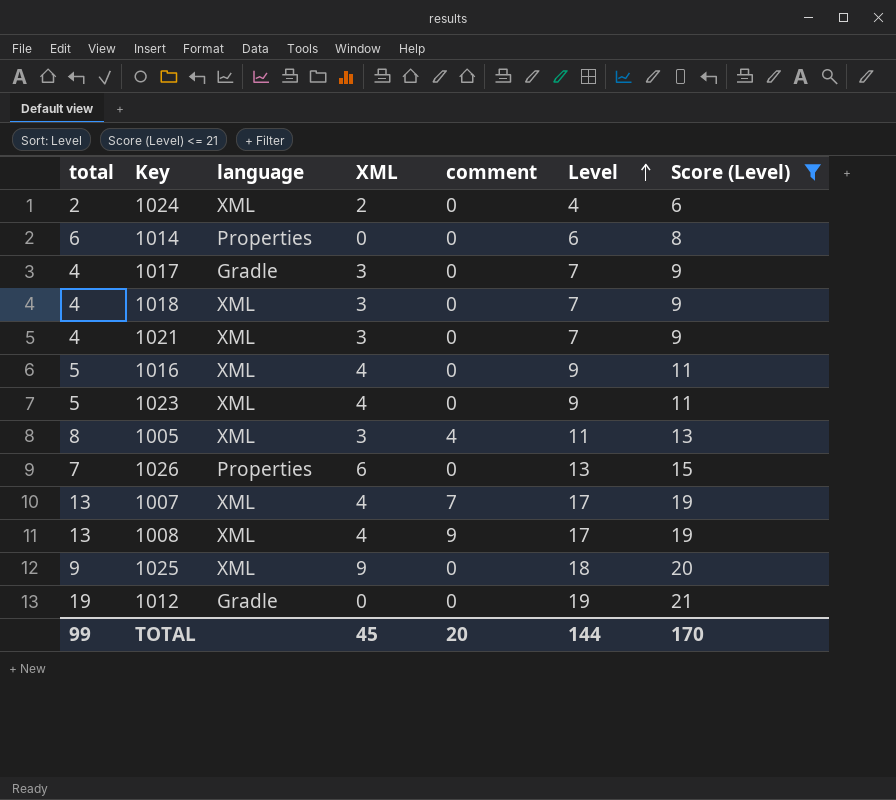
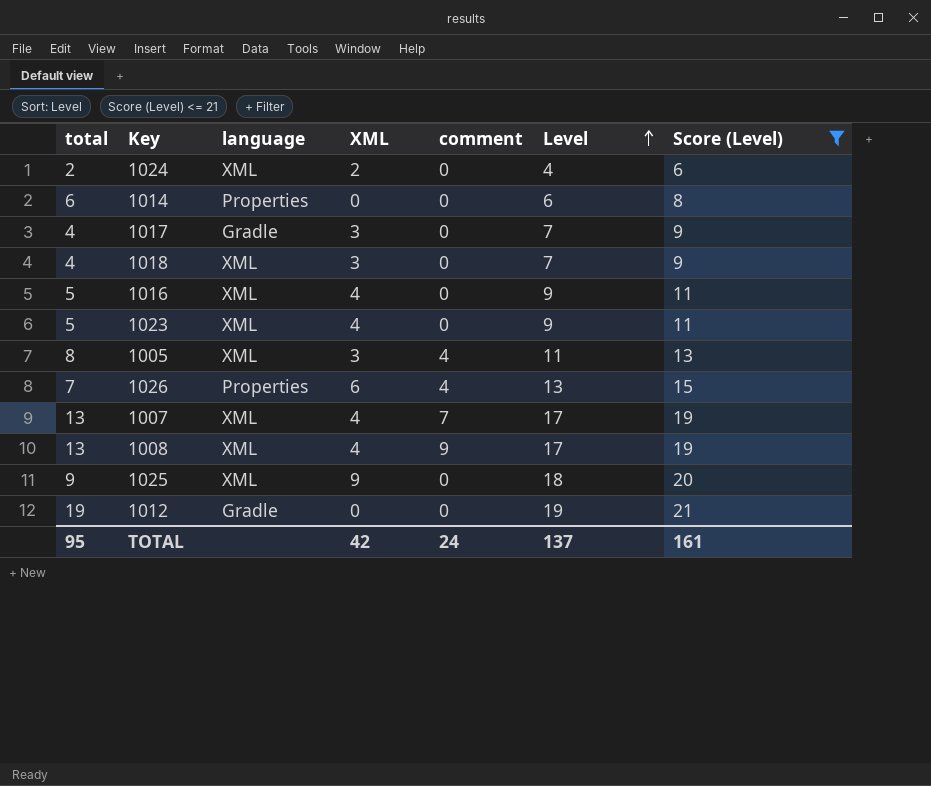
row 1021: 4 | XML | 3 | 0 | 7 | 9 -> none
1026 | comment: 0 -> 4
TOTAL | total: 99 -> 95
TOTAL | XML: 45 -> 42
TOTAL | comment: 20 -> 24
TOTAL | Level: 144 -> 137
TOTAL | Score (Level): 170 -> 161

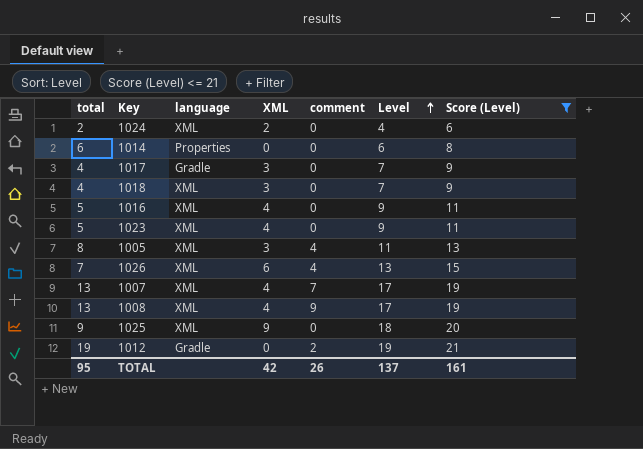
1026 | language: Properties -> XML
1012 | comment: 0 -> 2
TOTAL | comment: 24 -> 26

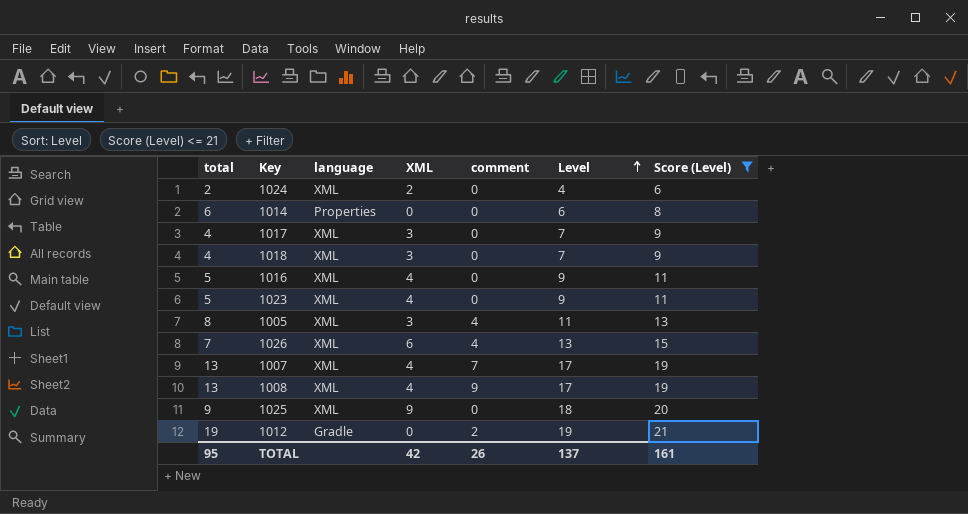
1017 | language: Gradle -> XML

